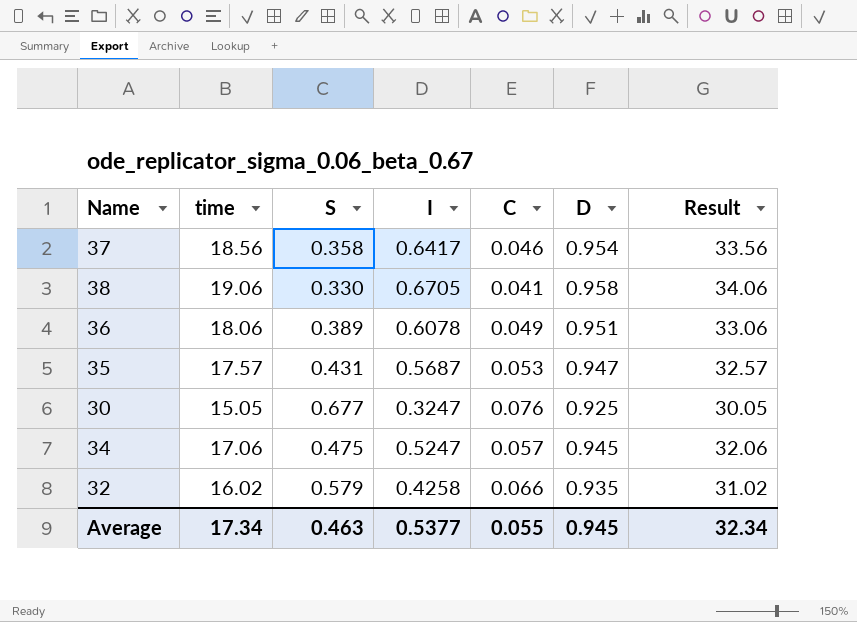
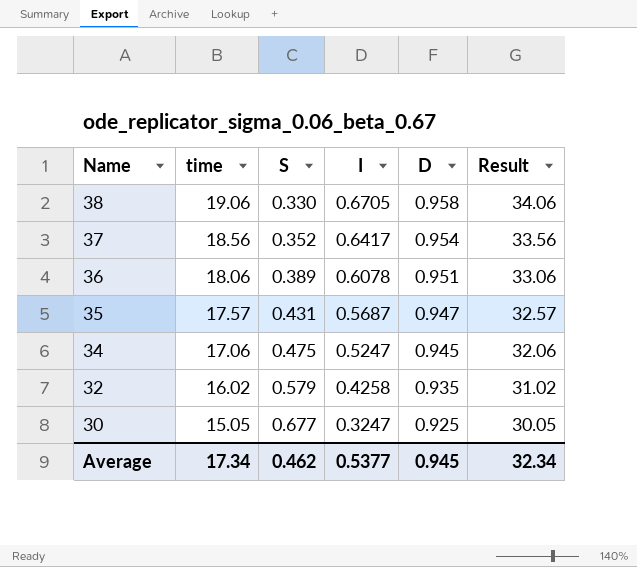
row order: none -> Name descending
column C | position: 5 -> none
37 | S: 0.358 -> 0.352
Average | S: 0.463 -> 0.462

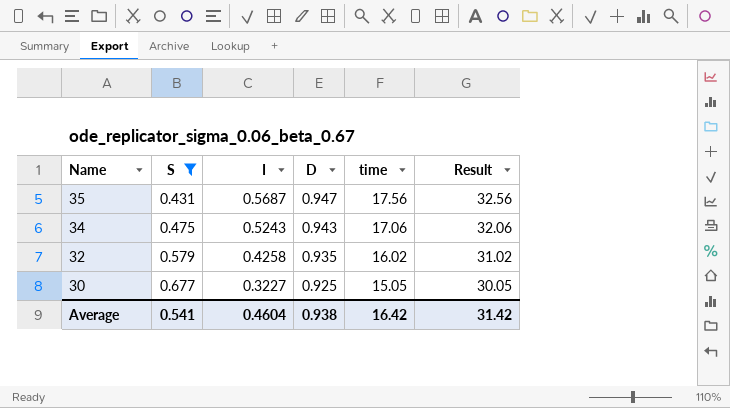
filter: none -> S >= 0.431
column time | position: 2 -> 5
35 | time: 17.57 -> 17.56
35 | Result: 32.57 -> 32.56
34 | I: 0.5247 -> 0.5243
34 | D: 0.945 -> 0.943
30 | I: 0.3247 -> 0.3227
Average | S: 0.462 -> 0.541
Average | I: 0.5377 -> 0.4604
Average | D: 0.945 -> 0.938
Average | time: 17.34 -> 16.42
Average | Result: 32.34 -> 31.42

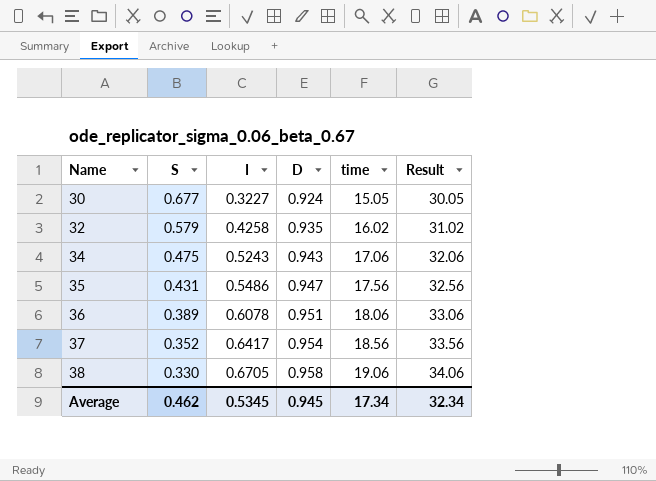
filter: S >= 0.431 -> none
row order: Name descending -> Name ascending
30 | D: 0.925 -> 0.924
35 | I: 0.5687 -> 0.5486
Average | S: 0.541 -> 0.462
Average | I: 0.4604 -> 0.5345
Average | D: 0.938 -> 0.945
Average | time: 16.42 -> 17.34
Average | Result: 31.42 -> 32.34

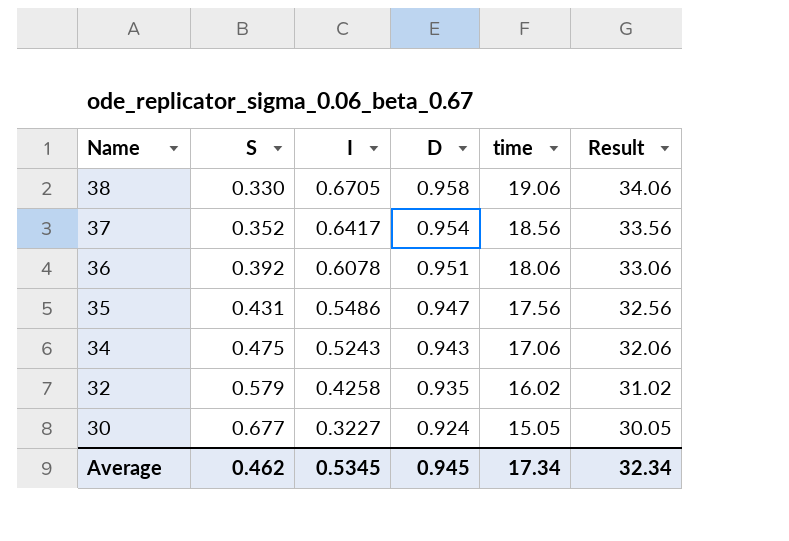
row order: Name ascending -> Name descending
36 | S: 0.389 -> 0.392

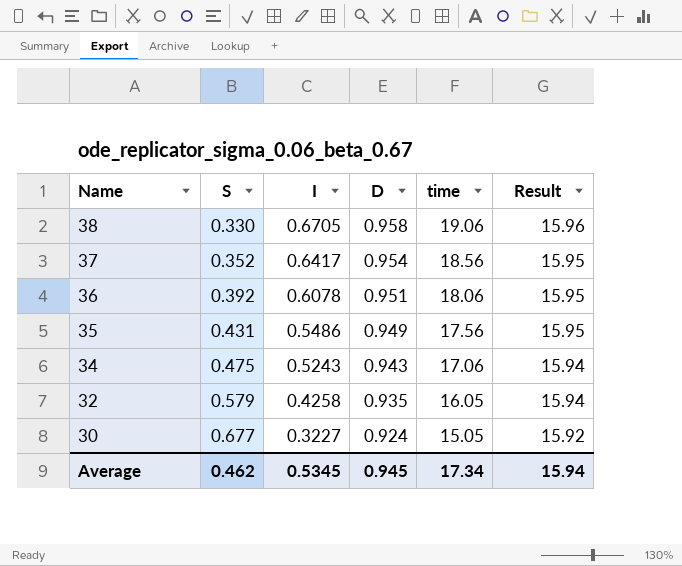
column Result | formula: [time] + 15 -> [D] + 15
35 | D: 0.947 -> 0.949
32 | time: 16.02 -> 16.05
Average | Result: 32.34 -> 15.94

